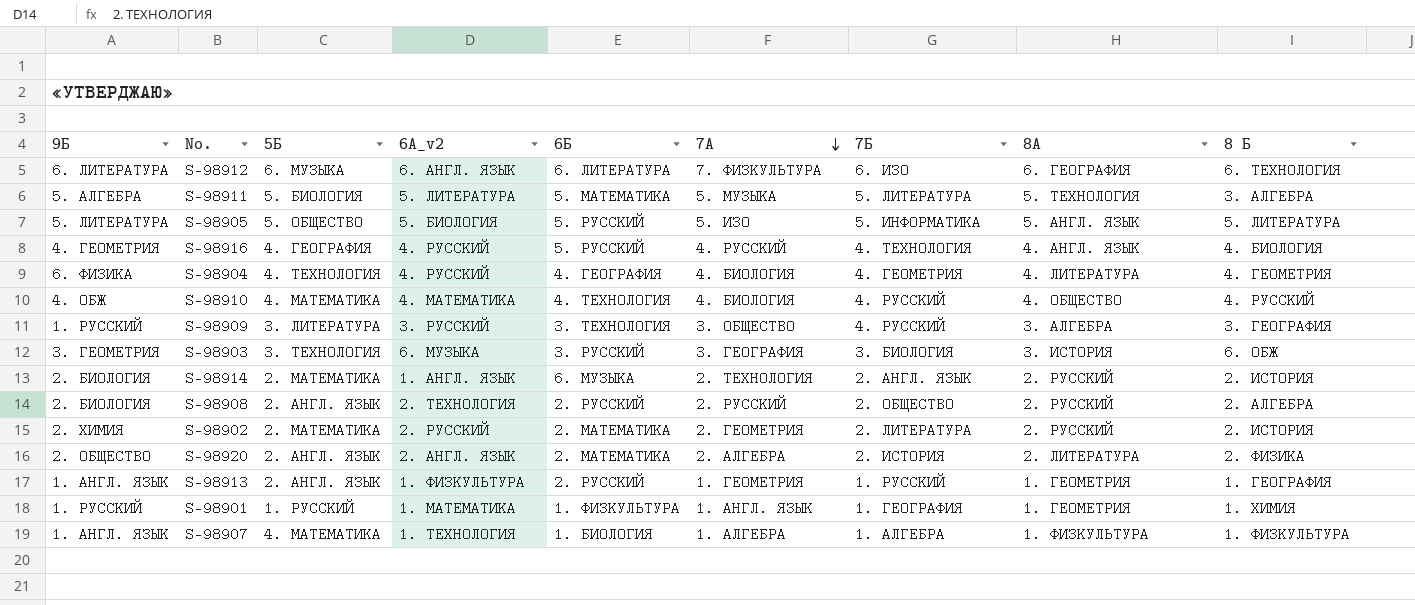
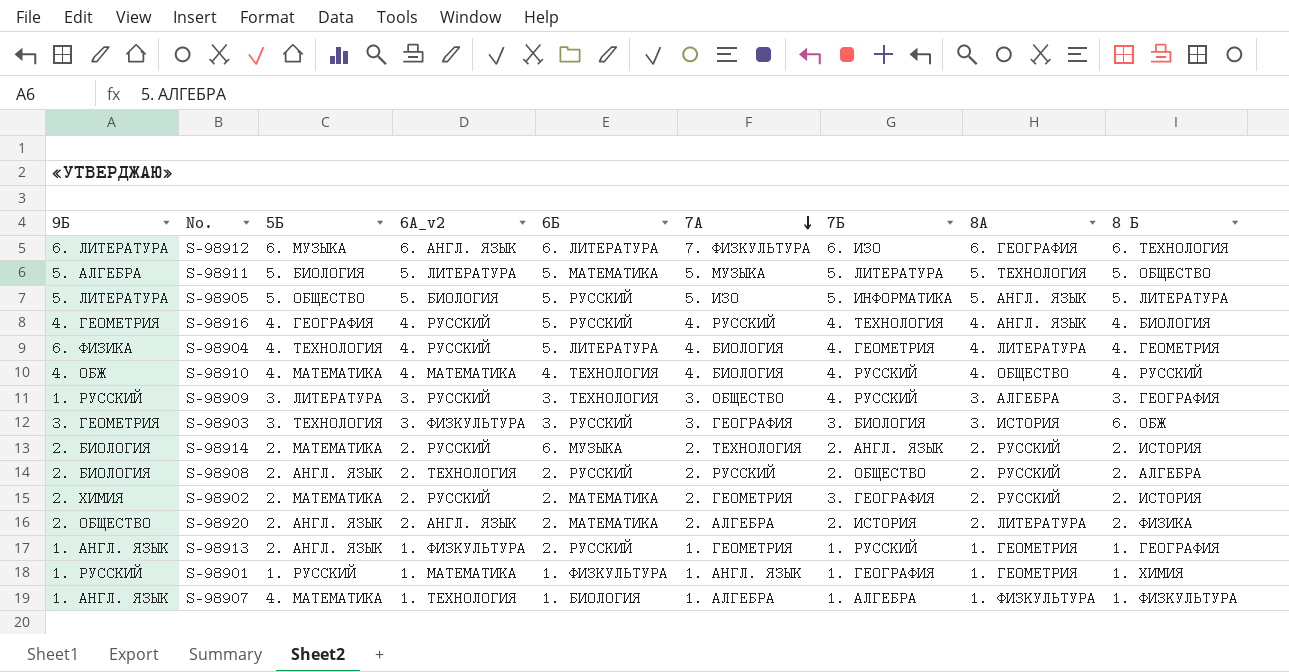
S-98911 | 8 Б: 3. АЛГЕБРА -> 5. ОБЩЕСТВО
S-98904 | 6Б: 4. ГЕОГРАФИЯ -> 5. ЛИТЕРАТУРА
S-98903 | 6А_v2: 6. МУЗЫКА -> 3. ФИЗКУЛЬТУРА
S-98914 | 6А_v2: 1. АНГЛ. ЯЗЫК -> 2. РУССКИЙ
S-98902 | 7Б: 2. ЛИТЕРАТУРА -> 3. ГЕОГРАФИЯ

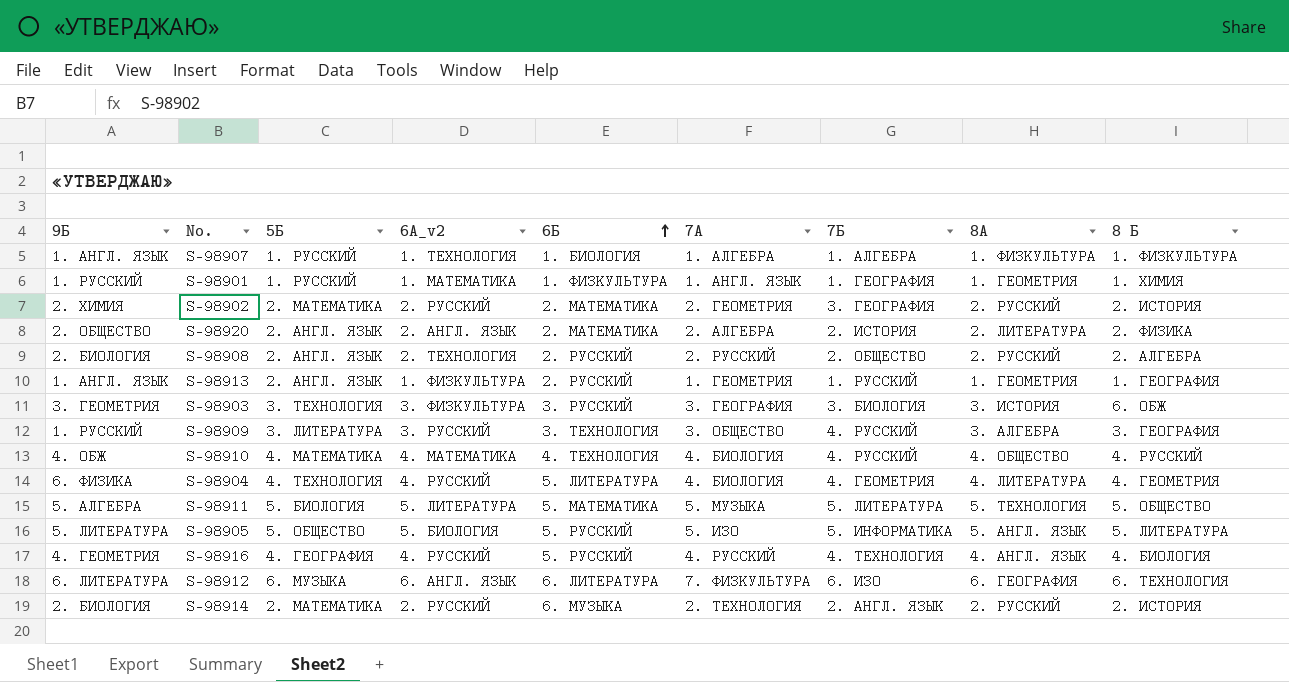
row order: 7А descending -> 6Б ascending
S-98907 | 5Б: 4. МАТЕМАТИКА -> 1. РУССКИЙ

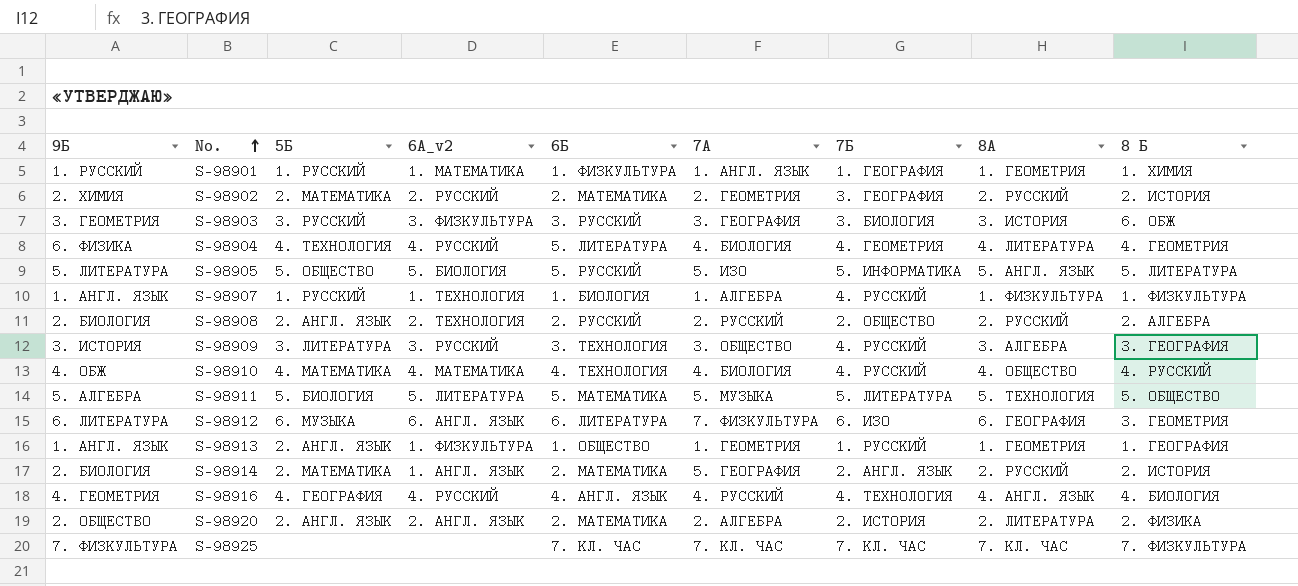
row order: 6Б ascending -> No. ascending
S-98903 | 5Б: 3. ТЕХНОЛОГИЯ -> 3. РУССКИЙ
S-98907 | 7Б: 1. АЛГЕБРА -> 4. РУССКИЙ
S-98909 | 9Б: 1. РУССКИЙ -> 3. ИСТОРИЯ
S-98912 | 8 Б: 6. ТЕХНОЛОГИЯ -> 3. ГЕОМЕТРИЯ
S-98913 | 6Б: 2. РУССКИЙ -> 1. ОБЩЕСТВО
S-98914 | 6А_v2: 2. РУССКИЙ -> 1. АНГЛ. ЯЗЫК
S-98914 | 6Б: 6. МУЗЫКА -> 2. МАТЕМАТИКА
S-98914 | 7А: 2. ТЕХНОЛОГИЯ -> 5. ГЕОГРАФИЯ
S-98916 | 6Б: 5. РУССКИЙ -> 4. АНГЛ. ЯЗЫК
row S-98925: none -> 7. ФИЗКУЛЬТУРА | none | none | 7. КЛ. ЧАС | 7. КЛ. ЧАС | 7. КЛ. ЧАС | 7. КЛ. ЧАС | 7. ФИЗКУЛЬТУРА

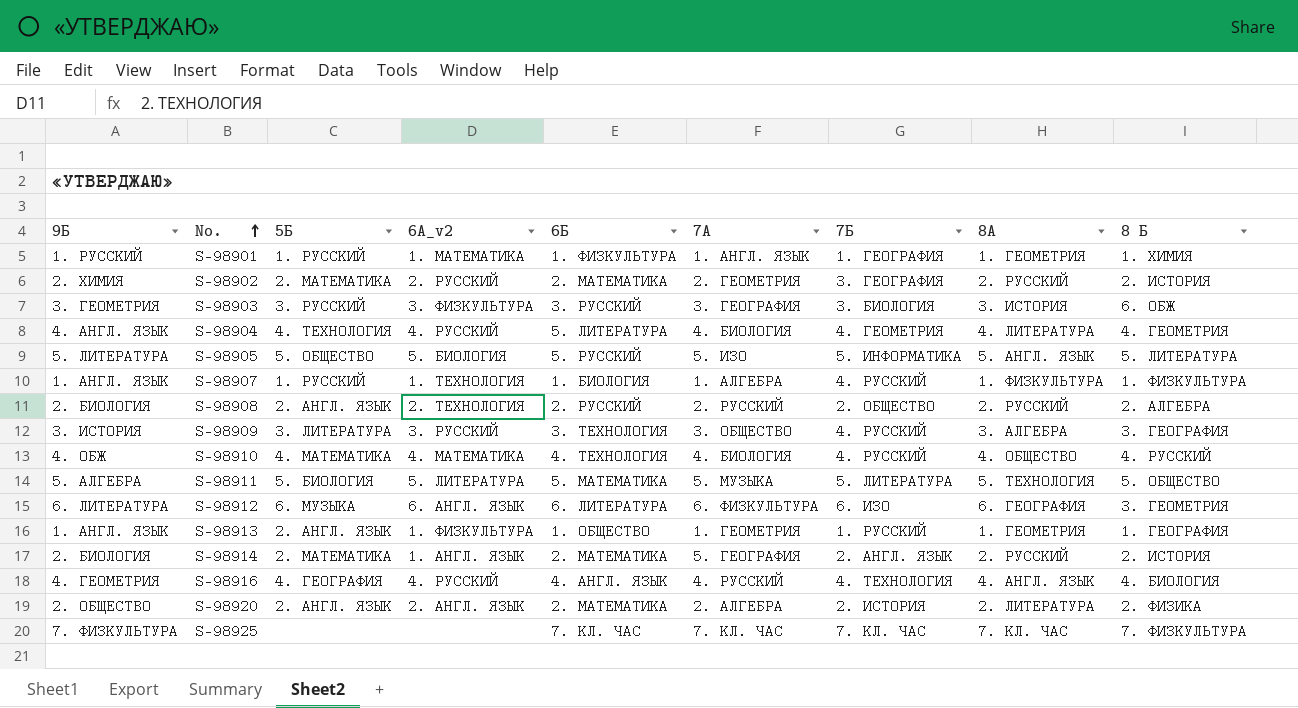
S-98904 | 9Б: 6. ФИЗИКА -> 4. АНГЛ. ЯЗЫК
S-98912 | 7А: 7. ФИЗКУЛЬТУРА -> 6. ФИЗКУЛЬТУРА

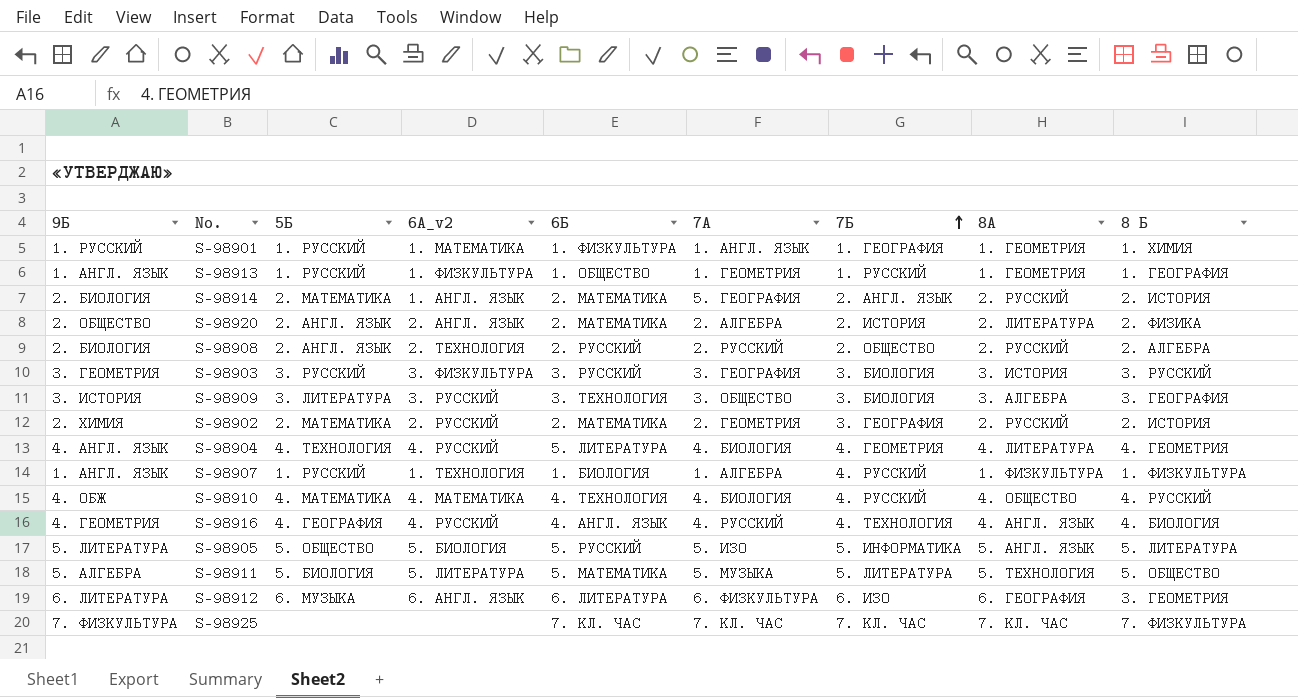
row order: No. ascending -> 7Б ascending
S-98913 | 5Б: 2. АНГЛ. ЯЗЫК -> 1. РУССКИЙ
S-98903 | 8 Б: 6. ОБЖ -> 3. РУССКИЙ
S-98909 | 7Б: 4. РУССКИЙ -> 3. БИОЛОГИЯ

